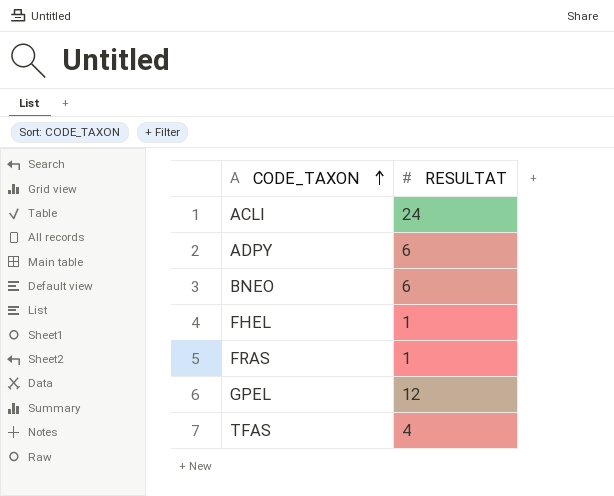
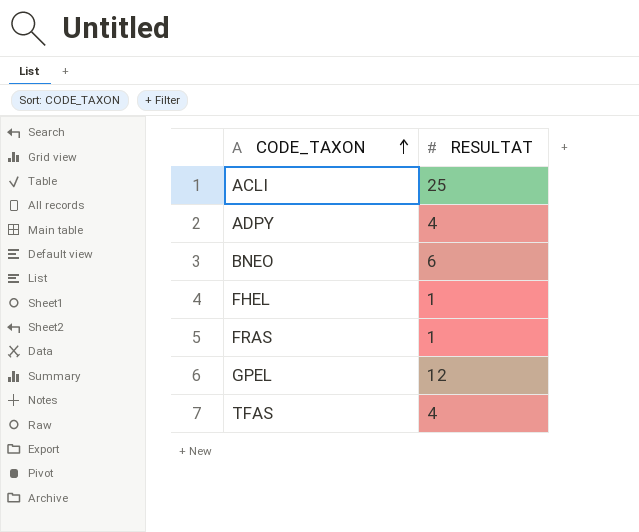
ACLI | RESULTAT: 24 -> 25
ADPY | RESULTAT: 6 -> 4

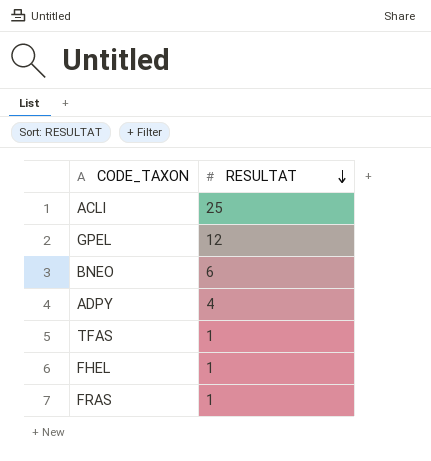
row order: CODE_TAXON ascending -> RESULTAT descending
TFAS | RESULTAT: 4 -> 1

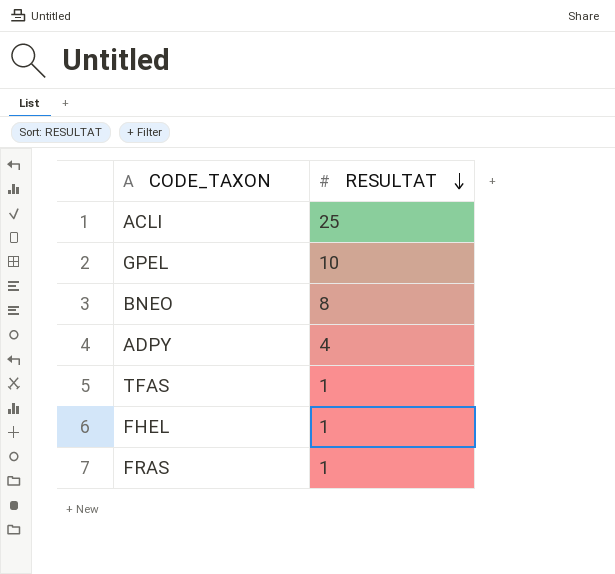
GPEL | RESULTAT: 12 -> 10
BNEO | RESULTAT: 6 -> 8

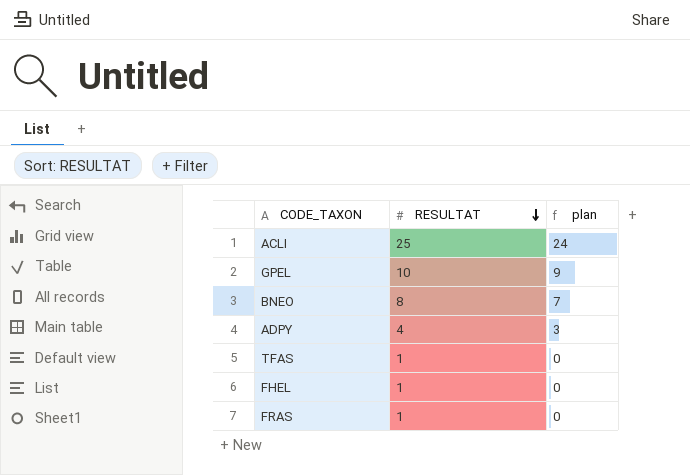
column plan | formula: none -> [RESULTAT] - 1

